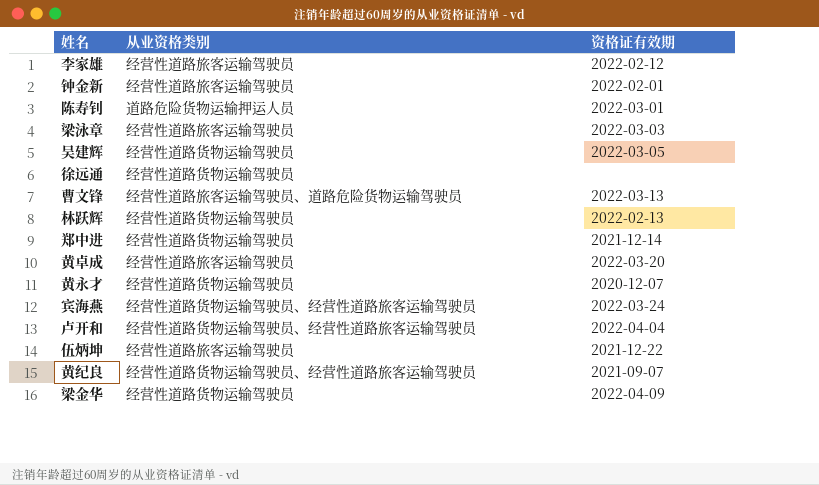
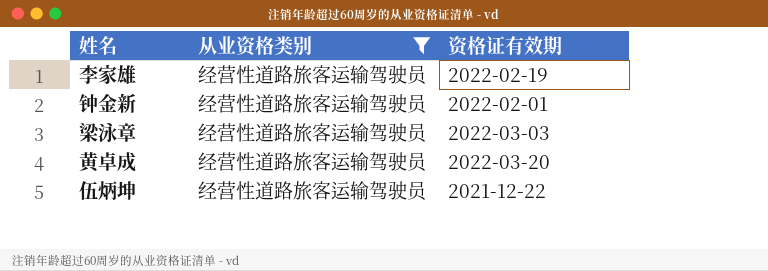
filter: none -> 从业资格类别 = 经营性道路旅客运输驾驶员
李家雄 | 资格证有效期: 2022-02-12 -> 2022-02-19

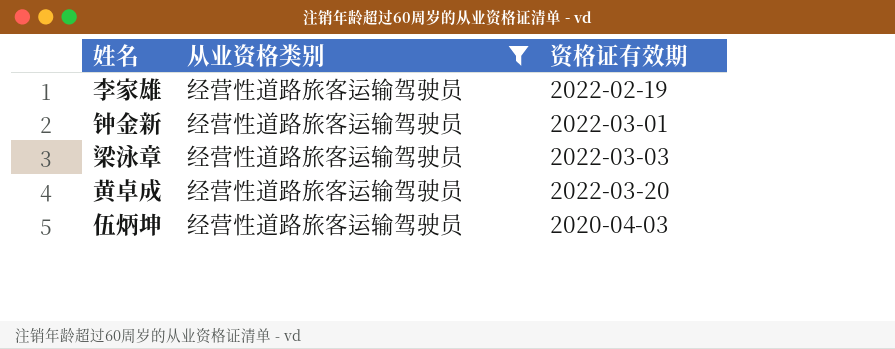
钟金新 | 资格证有效期: 2022-02-01 -> 2022-03-01
伍炳坤 | 资格证有效期: 2021-12-22 -> 2020-04-03

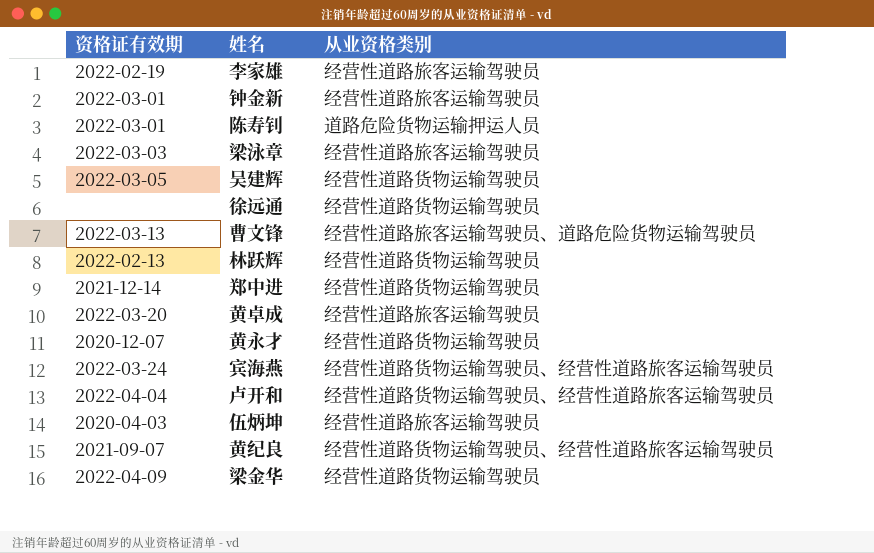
filter: 从业资格类别 = 经营性道路旅客运输驾驶员 -> none
column 资格证有效期 | position: 3 -> 1

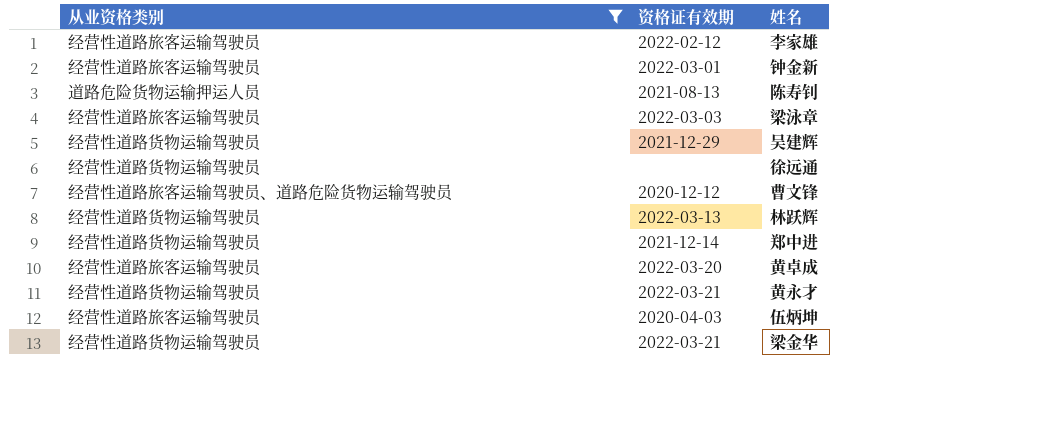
filter: none -> 从业资格类别 != 经营性道路货物运输驾驶员、经营性道路旅客运输驾驶员
column 从业资格类别 | position: 3 -> 1
李家雄 | 资格证有效期: 2022-02-19 -> 2022-02-12
陈寿钊 | 资格证有效期: 2022-03-01 -> 2021-08-13
吴建辉 | 资格证有效期: 2022-03-05 -> 2021-12-29
曹文锋 | 资格证有效期: 2022-03-13 -> 2020-12-12
林跃辉 | 资格证有效期: 2022-02-13 -> 2022-03-13
黄永才 | 资格证有效期: 2020-12-07 -> 2022-03-21
梁金华 | 资格证有效期: 2022-04-09 -> 2022-03-21

